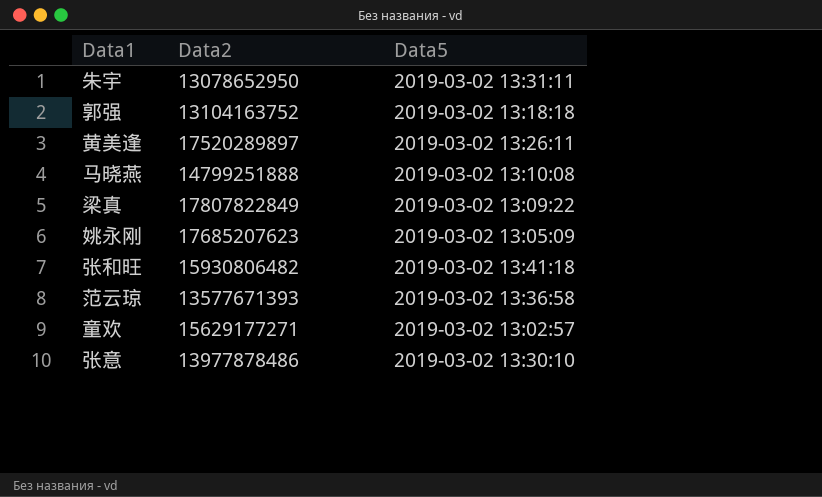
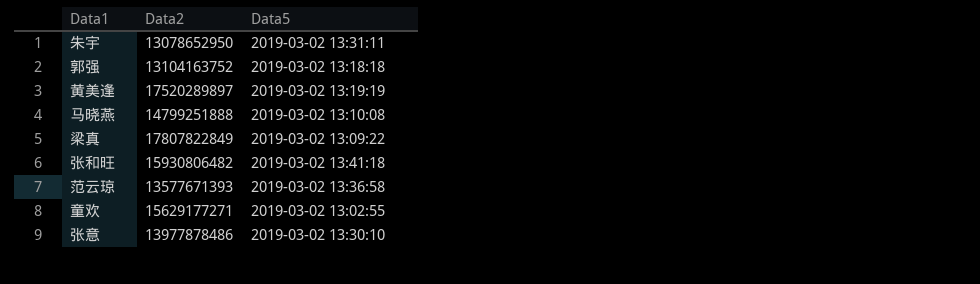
row 姚永刚: 17685207623 | 2019-03-02 13:05:09 -> none
黄美逢 | Data5: 2019-03-02 13:26:11 -> 2019-03-02 13:19:19
童欢 | Data5: 2019-03-02 13:02:57 -> 2019-03-02 13:02:55

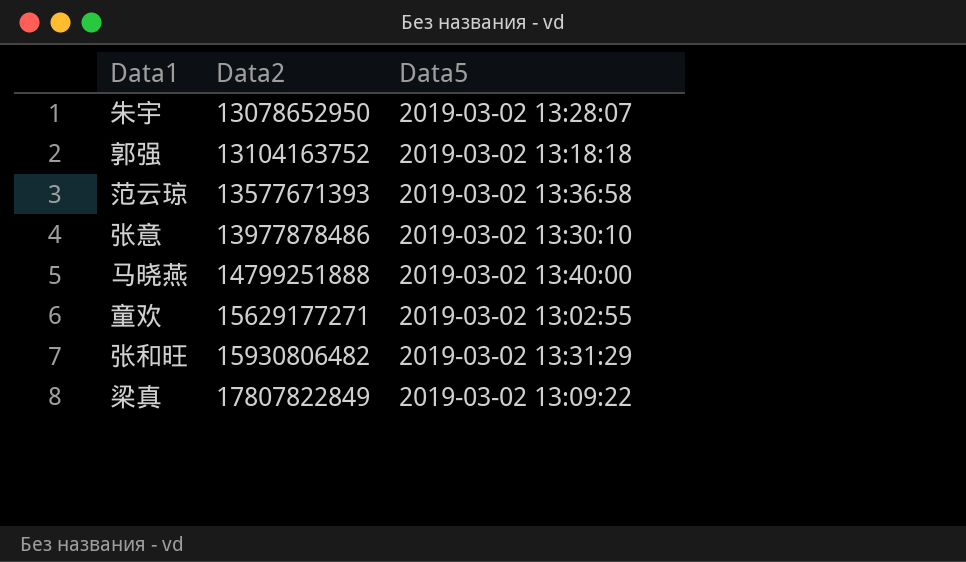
row order: none -> Data2 ascending
row 黄美逢: 17520289897 | 2019-03-02 13:19:19 -> none
朱宇 | Data5: 2019-03-02 13:31:11 -> 2019-03-02 13:28:07
马晓燕 | Data5: 2019-03-02 13:10:08 -> 2019-03-02 13:40:00
张和旺 | Data5: 2019-03-02 13:41:18 -> 2019-03-02 13:31:29

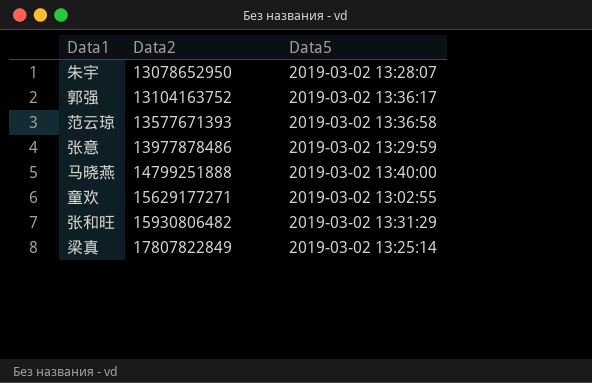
郭强 | Data5: 2019-03-02 13:18:18 -> 2019-03-02 13:36:17
张意 | Data5: 2019-03-02 13:30:10 -> 2019-03-02 13:29:59
梁真 | Data5: 2019-03-02 13:09:22 -> 2019-03-02 13:25:14

